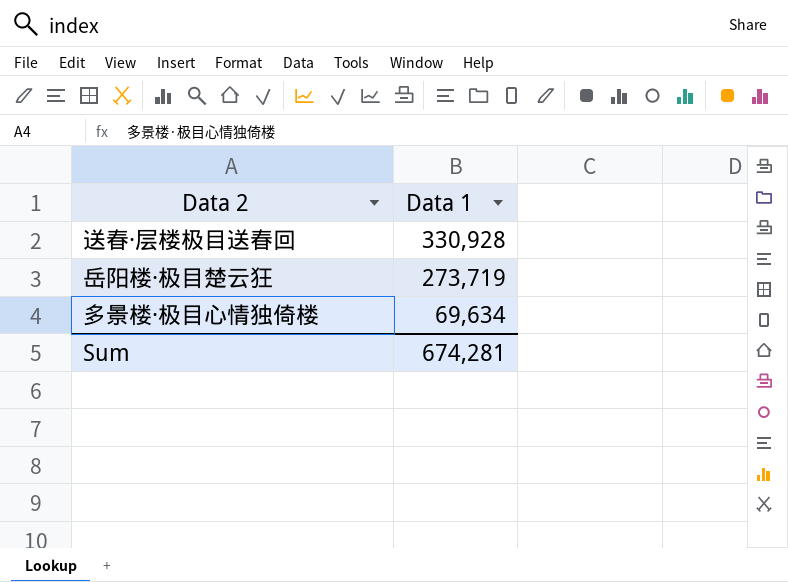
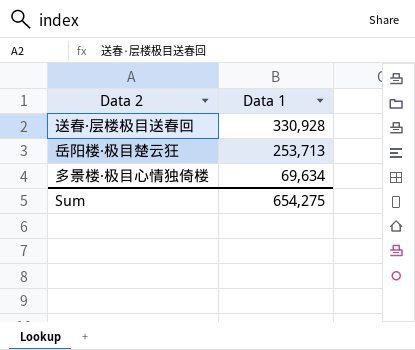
岳阳楼·极目楚云狂 | Data 1: 273,719 -> 253,713
Sum | Data 1: 674,281 -> 654,275

